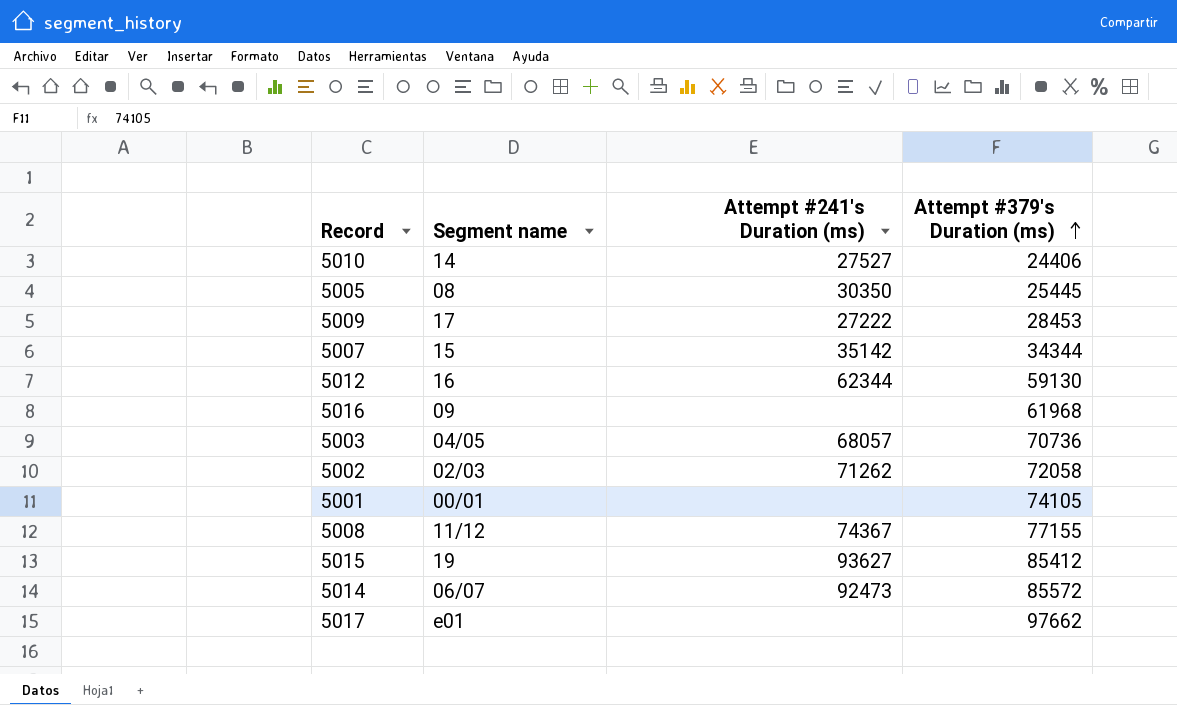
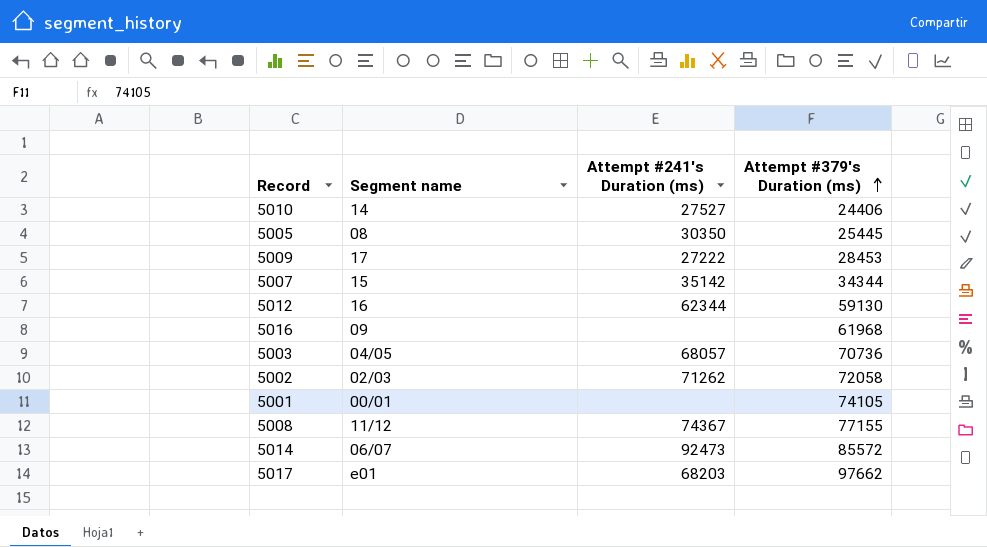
row 5015: 19 | 93627 | 85412 -> none
5017 | Attempt #241's Duration (ms): none -> 68203

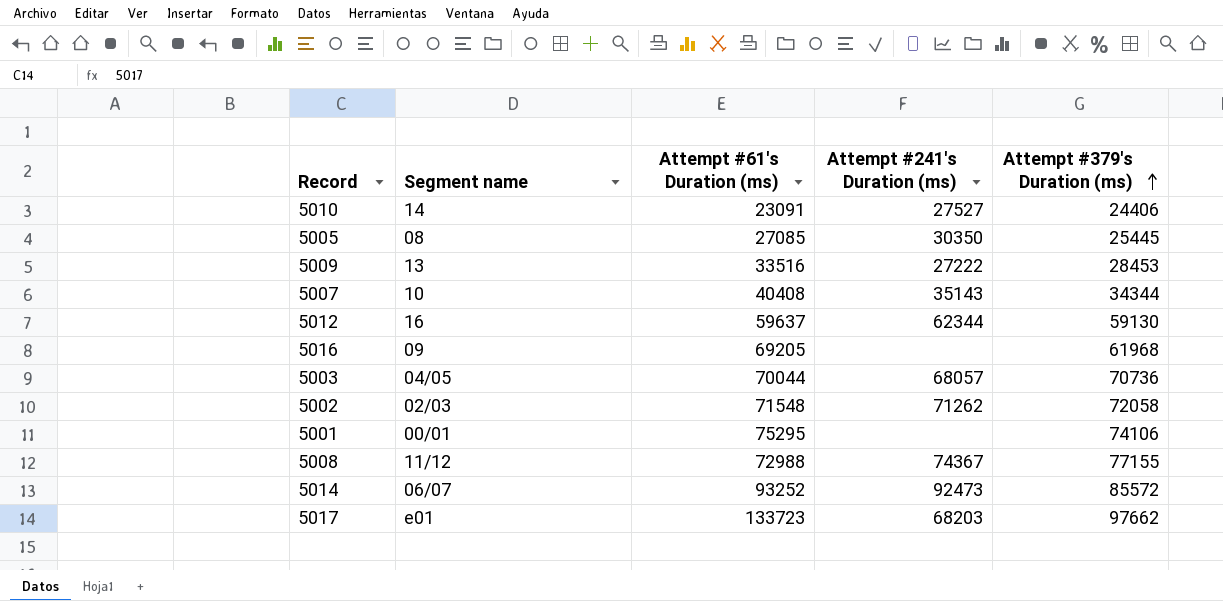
column Attempt #61's Duration (ms) | position: none -> 3
5009 | Segment name: 17 -> 13
5007 | Segment name: 15 -> 10
5007 | Attempt #241's Duration (ms): 35142 -> 35143
5001 | Attempt #379's Duration (ms): 74105 -> 74106

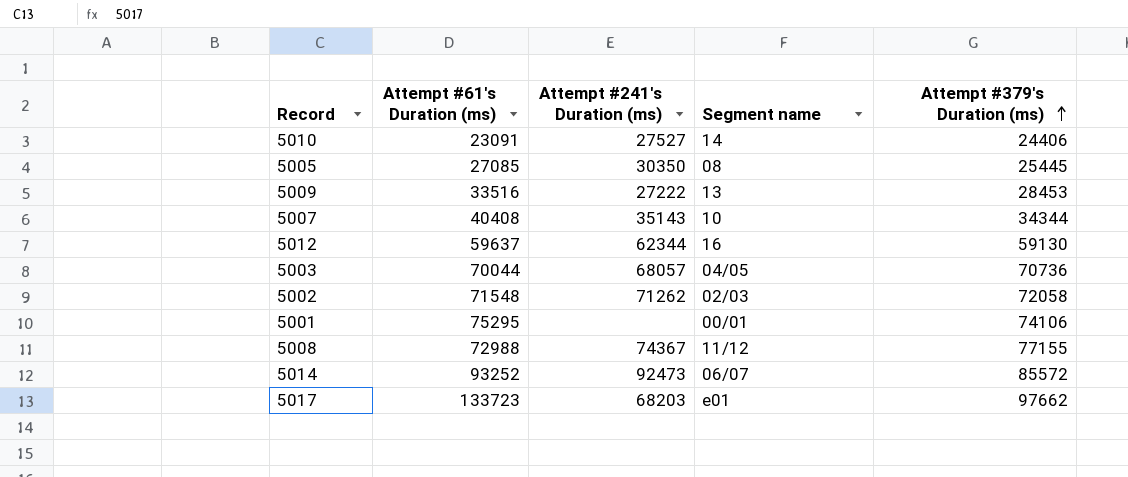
column Segment name | position: 2 -> 4
row 5016: 09 | 69205 | none | 61968 -> none

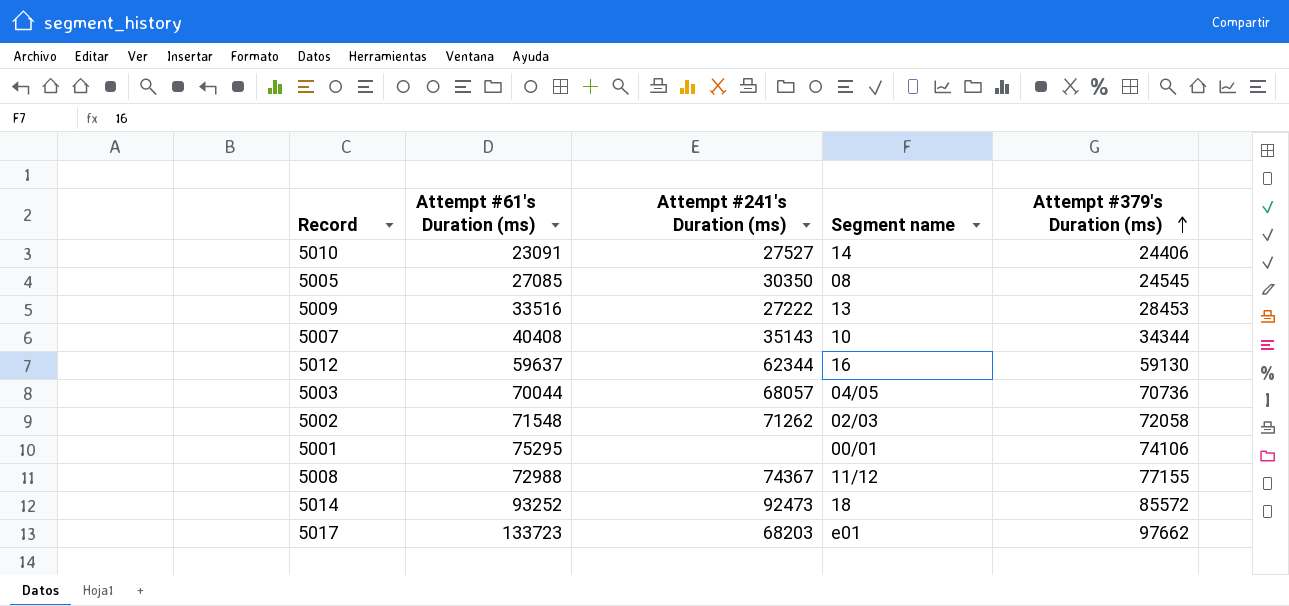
5005 | Attempt #379's Duration (ms): 25445 -> 24545
5014 | Segment name: 06/07 -> 18

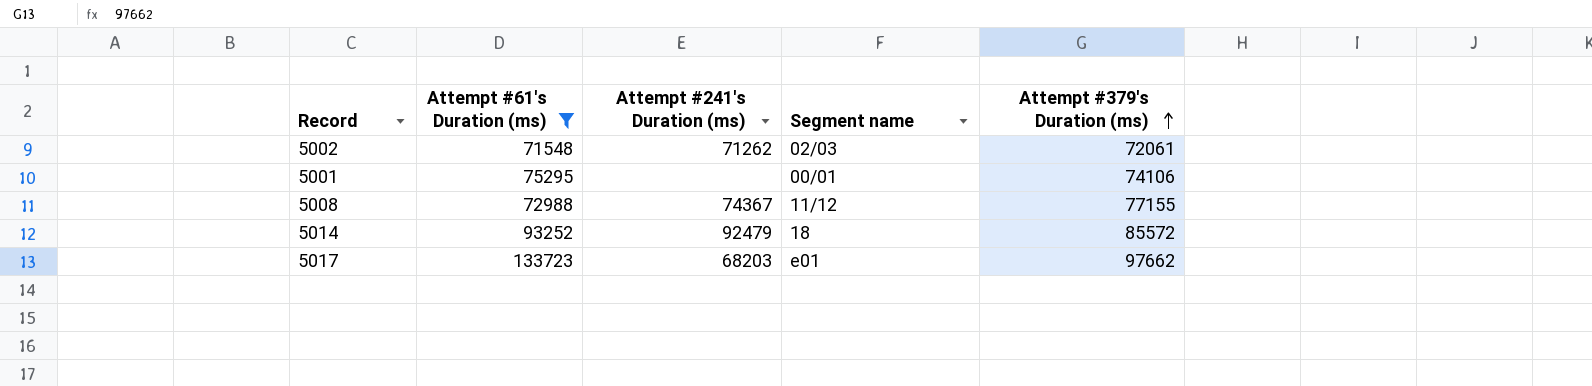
filter: none -> Attempt #61's Duration (ms) >= 71548
5002 | Attempt #379's Duration (ms): 72058 -> 72061
5014 | Attempt #241's Duration (ms): 92473 -> 92479

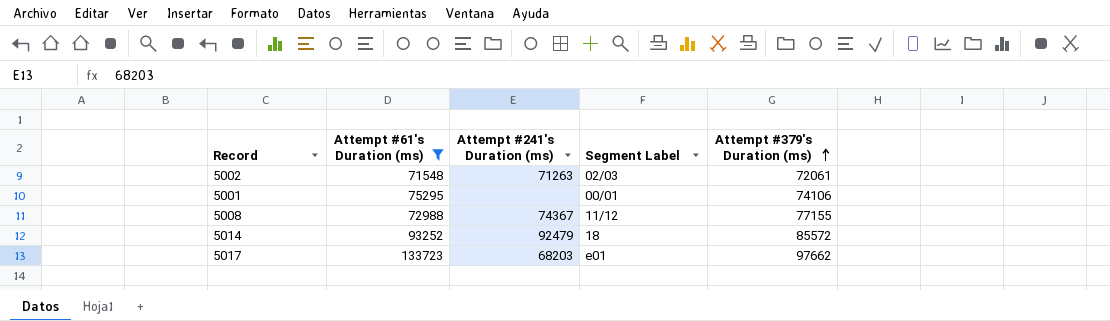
column name: Segment name -> Segment Label
5002 | Attempt #241's Duration (ms): 71262 -> 71263

